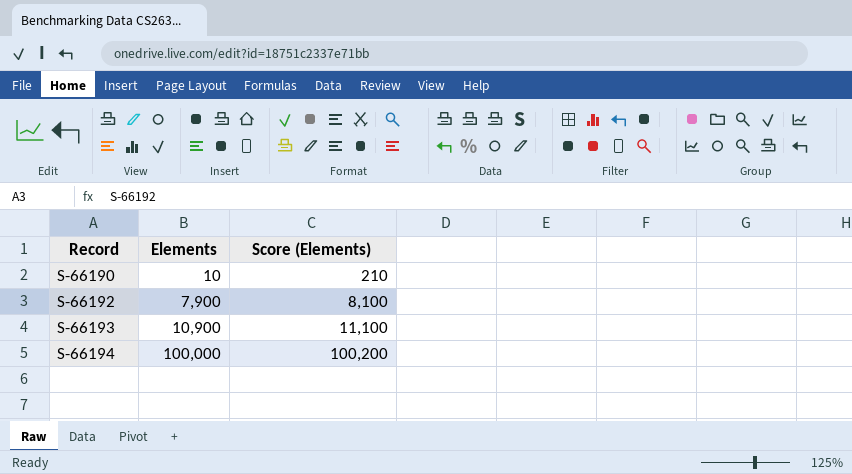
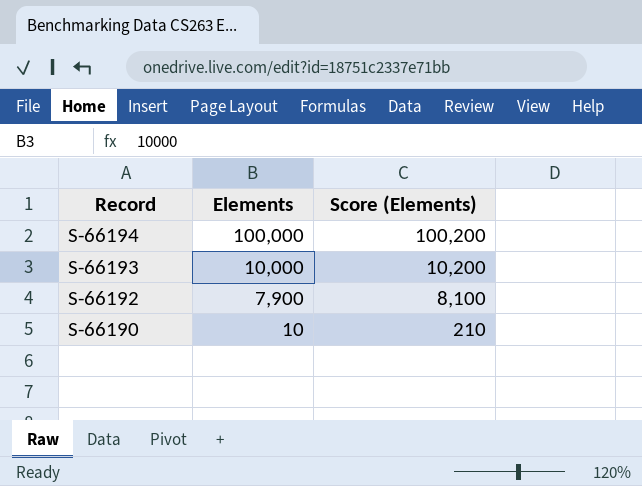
row order: Record ascending -> Record descending
S-66193 | Elements: 10,900 -> 10,000
S-66193 | Score (Elements): 11,100 -> 10,200

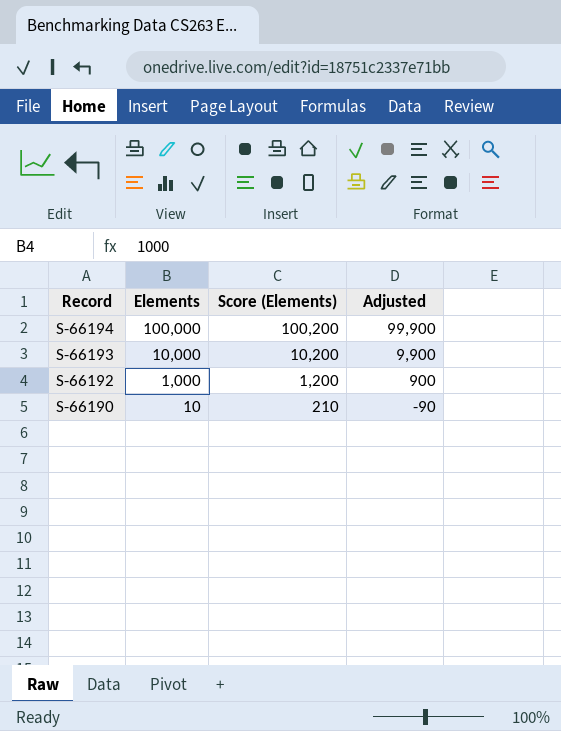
column Adjusted | formula: none -> [Elements] - 100
S-66192 | Elements: 7,900 -> 1,000
S-66192 | Score (Elements): 8,100 -> 1,200

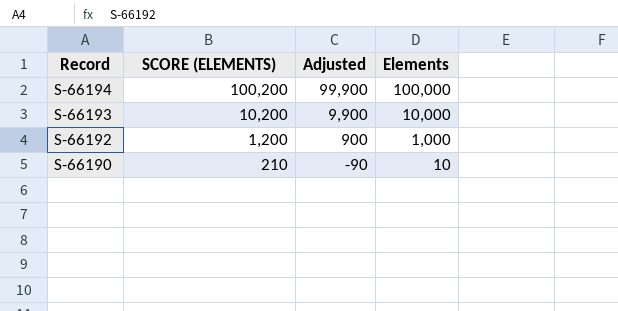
column name: Score (Elements) -> SCORE (ELEMENTS)
column Elements | position: 2 -> 4

